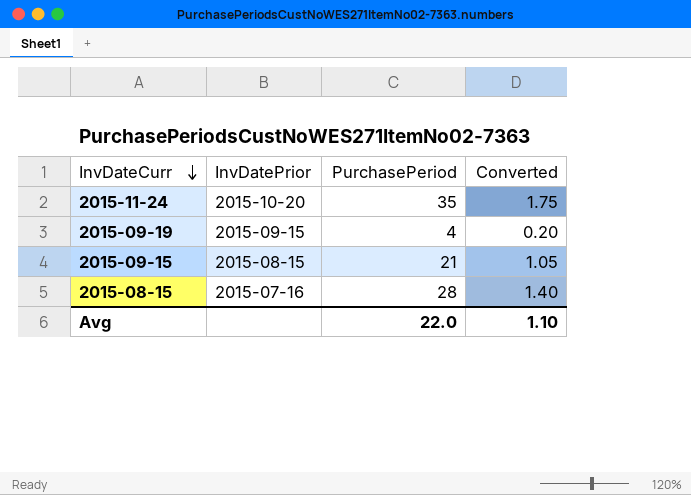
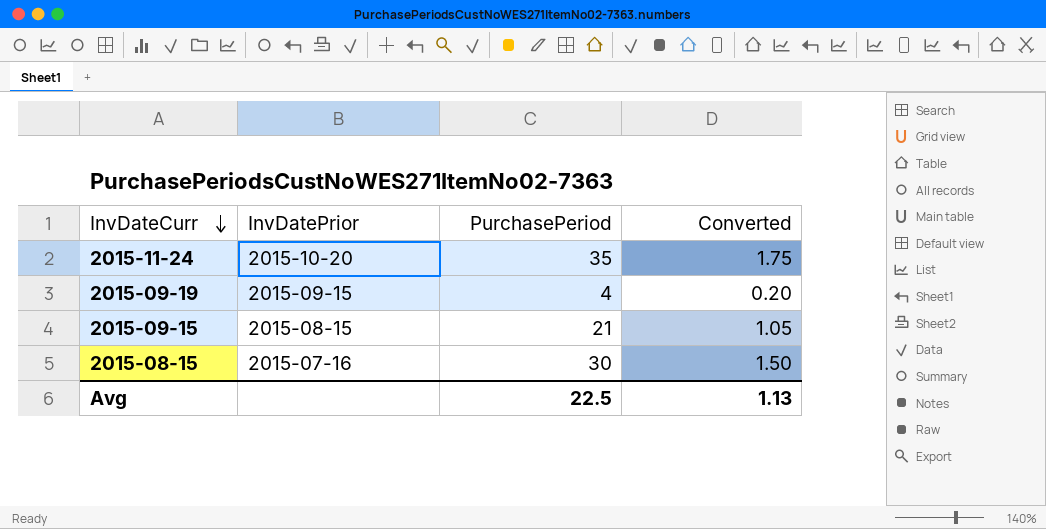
2015-08-15 | PurchasePeriod: 28 -> 30
2015-08-15 | Converted: 1.40 -> 1.50
Avg | PurchasePeriod: 22.0 -> 22.5
Avg | Converted: 1.10 -> 1.13

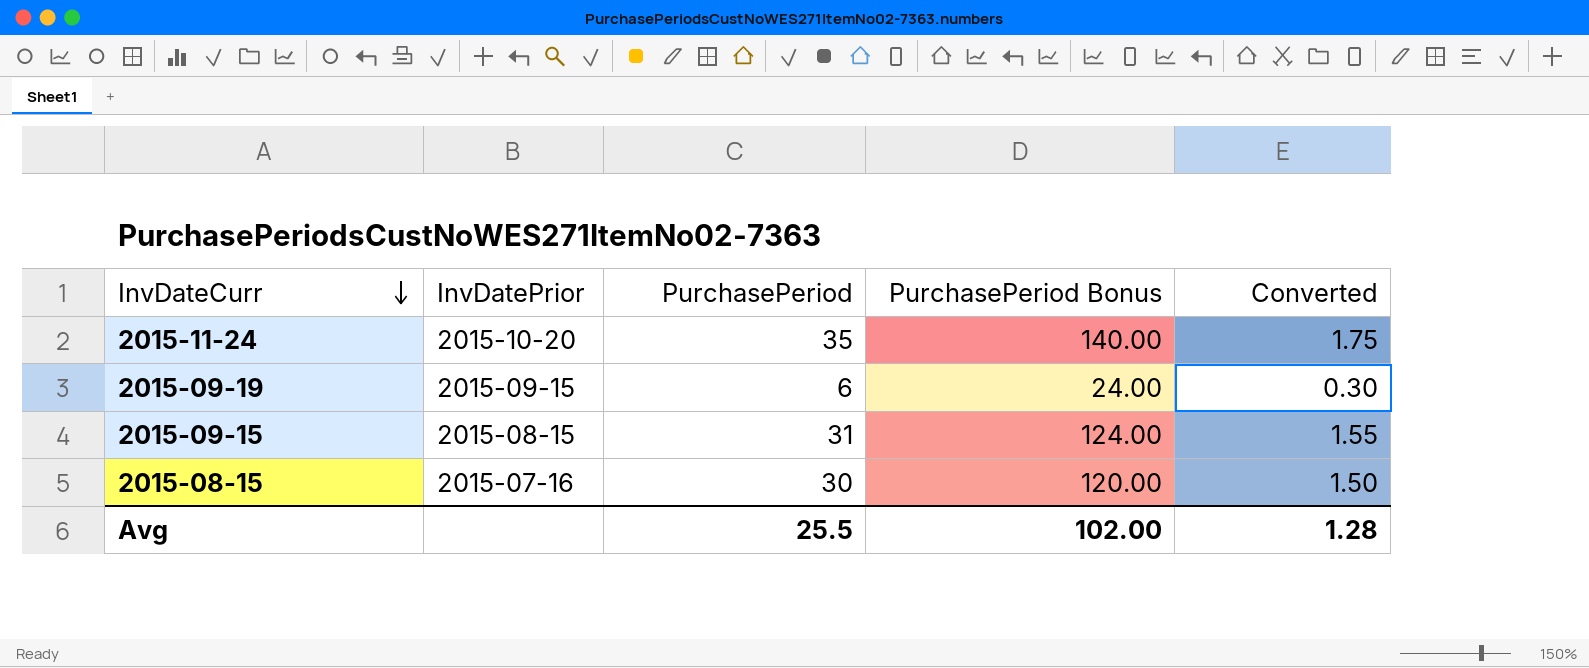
column PurchasePeriod Bonus | formula: none -> [PurchasePeriod] * 4
2015-09-19 | PurchasePeriod: 4 -> 6
2015-09-19 | Converted: 0.20 -> 0.30
2015-09-15 | PurchasePeriod: 21 -> 31
2015-09-15 | Converted: 1.05 -> 1.55
Avg | PurchasePeriod: 22.5 -> 25.5
Avg | Converted: 1.13 -> 1.28

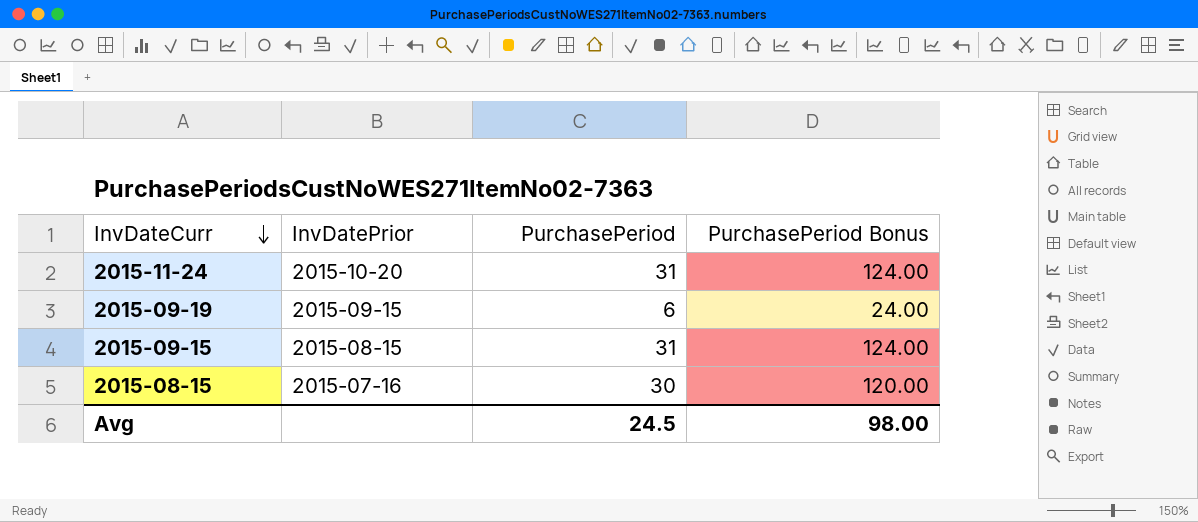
column Converted | formula: [PurchasePeriod] * 0.05 -> none
2015-11-24 | PurchasePeriod: 35 -> 31
2015-11-24 | PurchasePeriod Bonus: 140.00 -> 124.00
Avg | PurchasePeriod: 25.5 -> 24.5
Avg | PurchasePeriod Bonus: 102.00 -> 98.00

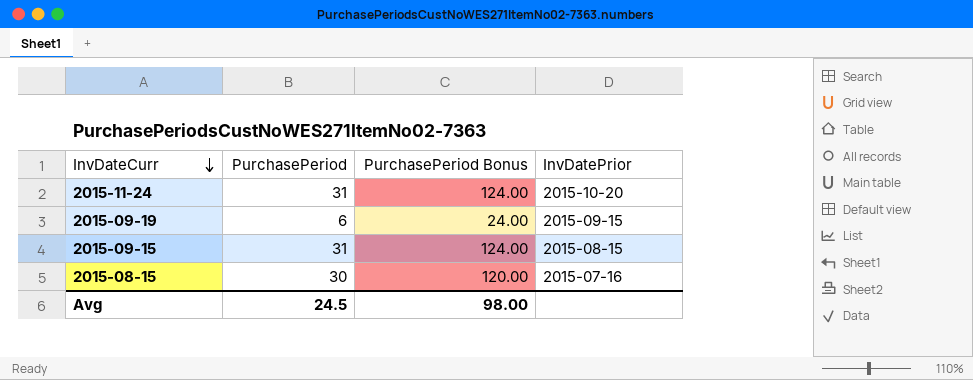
column InvDatePrior | position: 2 -> 4

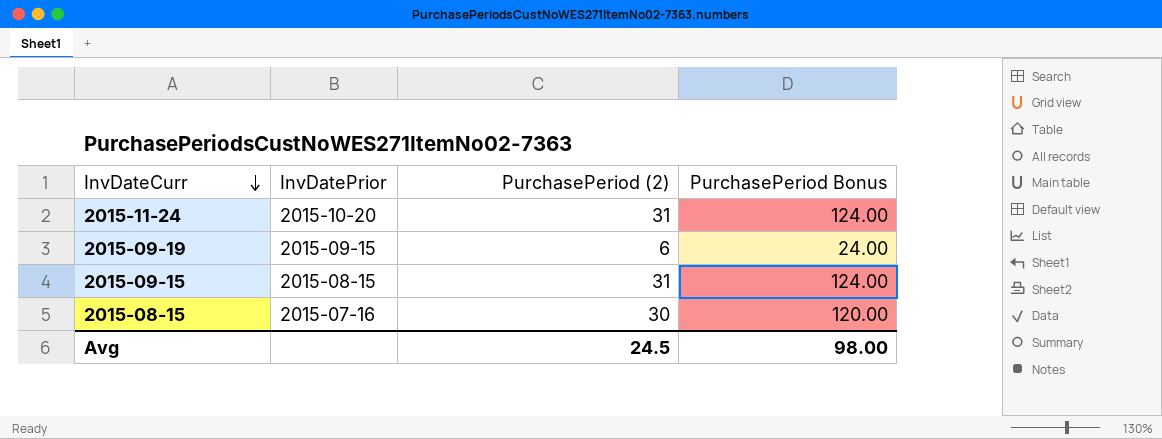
column InvDatePrior | position: 4 -> 2
column name: PurchasePeriod -> PurchasePeriod (2)

